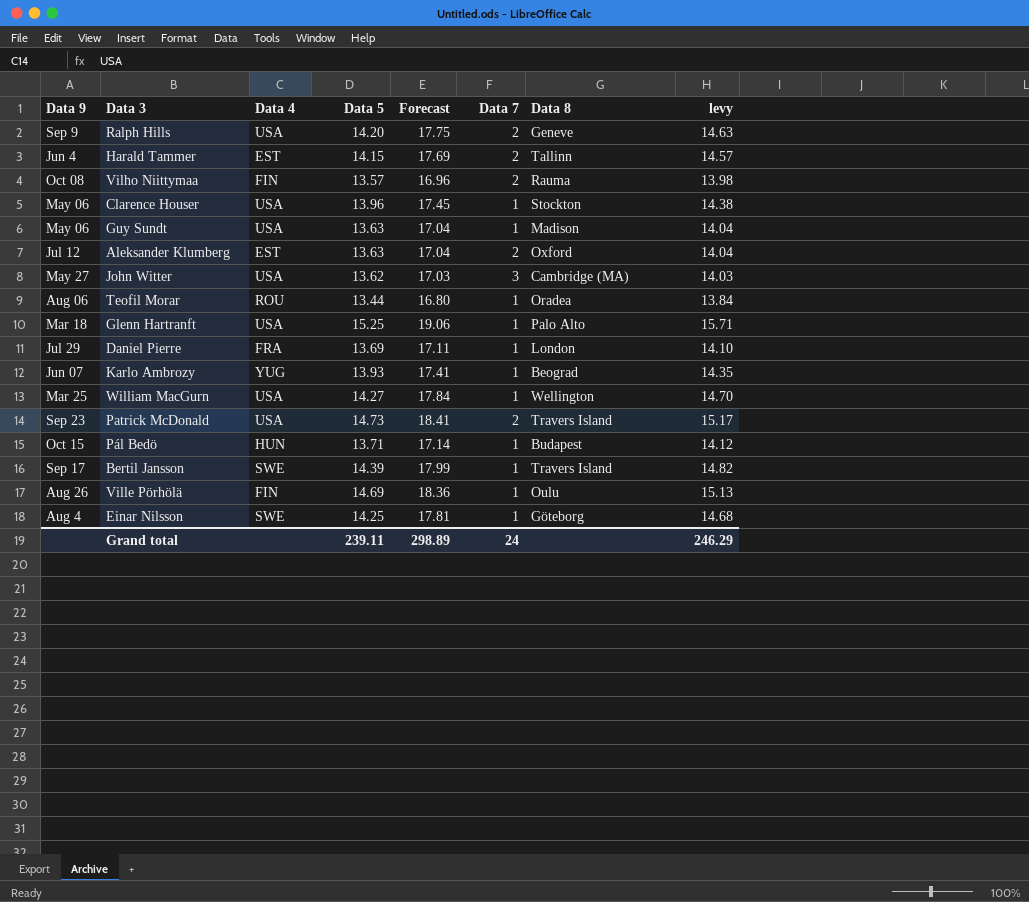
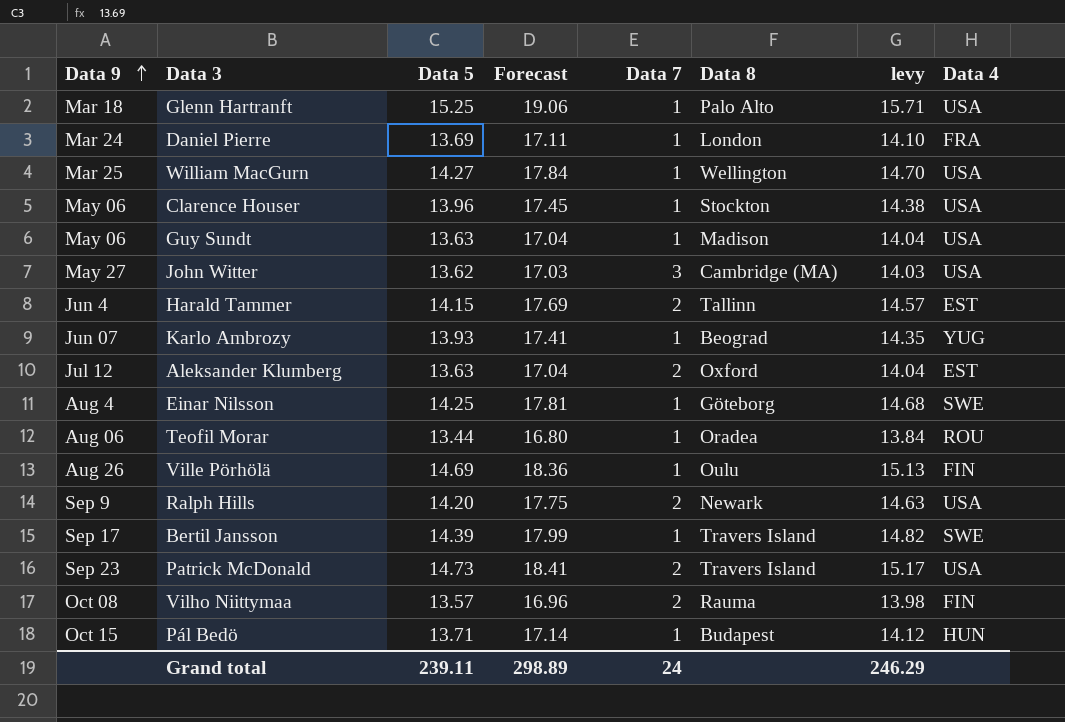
row order: none -> Data 9 ascending
column Data 4 | position: 3 -> 8
Daniel Pierre | Data 9: Jul 29 -> Mar 24
Ralph Hills | Data 8: Geneve -> Newark

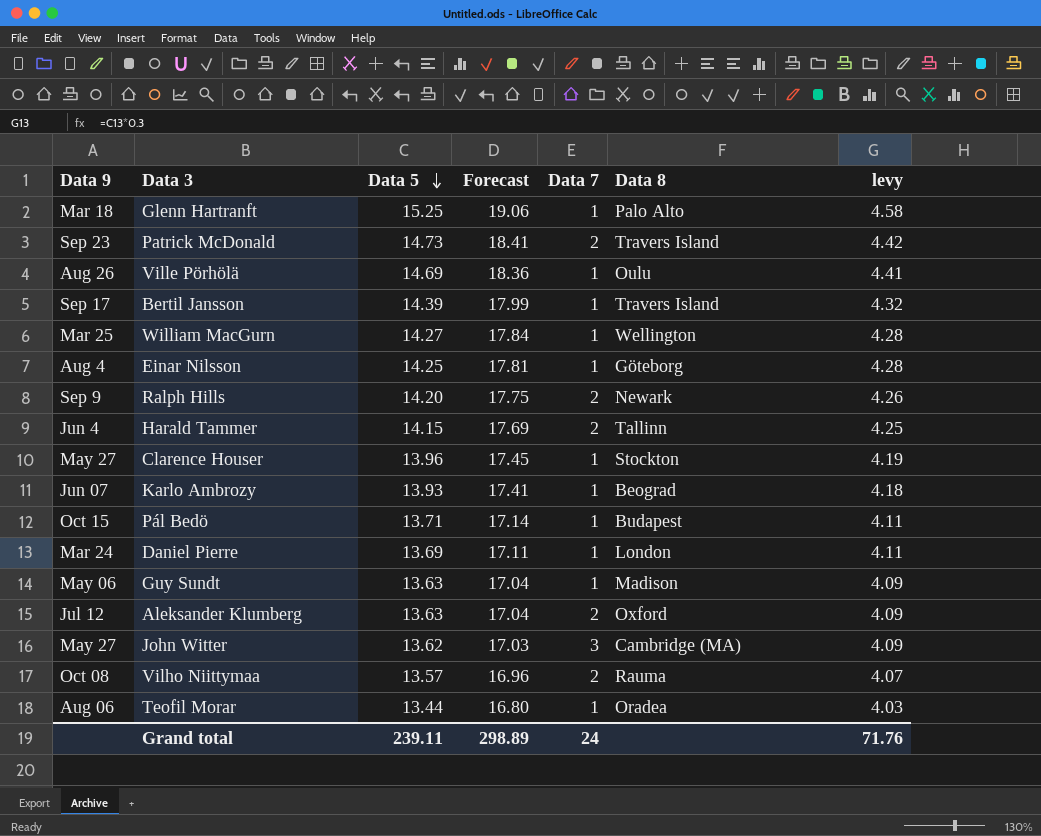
row order: Data 9 ascending -> Data 5 descending
column Data 4 | position: 8 -> none
column levy | formula: [Data 5] * 1.03 -> [Data 5] * 0.3
Clarence Houser | Data 9: May 06 -> May 27
Grand total | levy: 246.29 -> 71.76

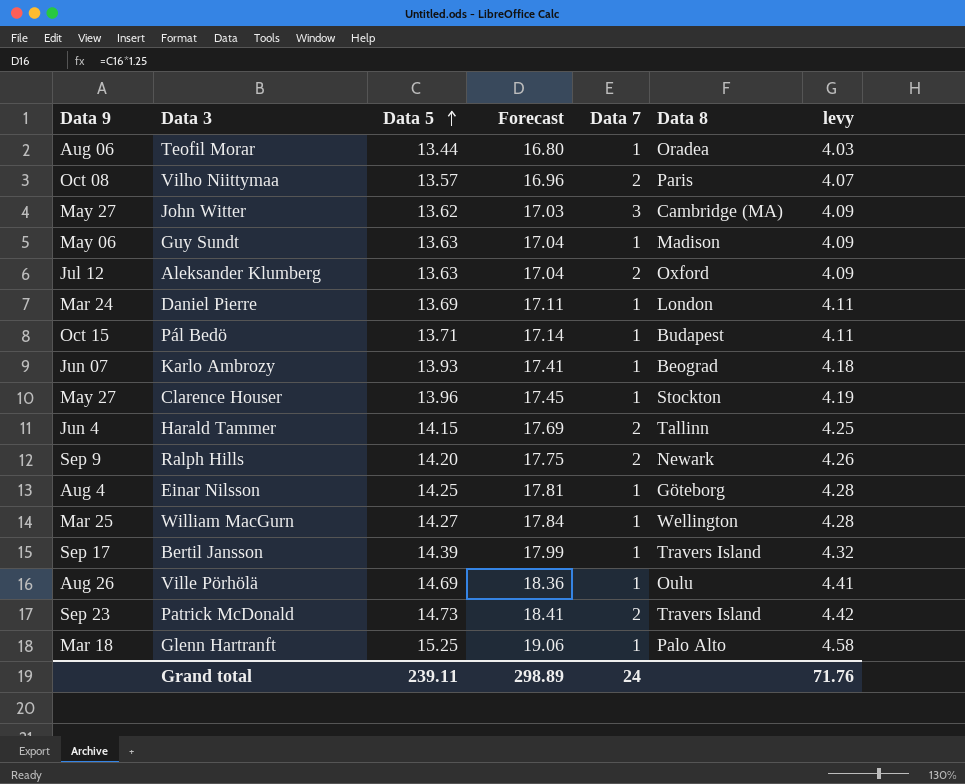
row order: Data 5 descending -> Data 5 ascending
Vilho Niittymaa | Data 8: Rauma -> Paris

